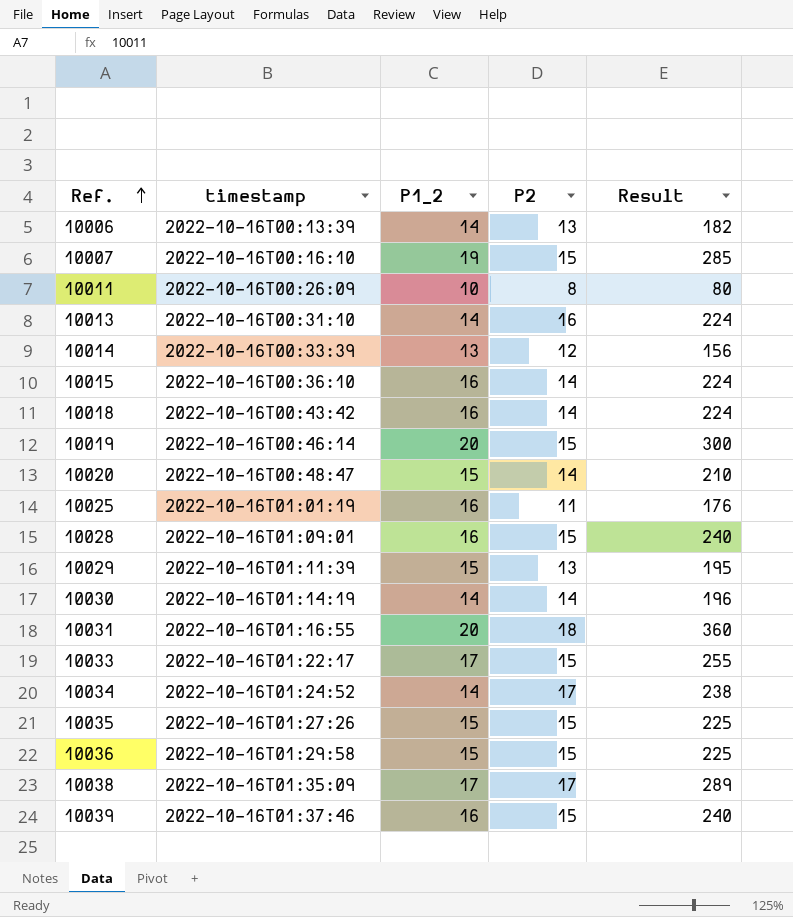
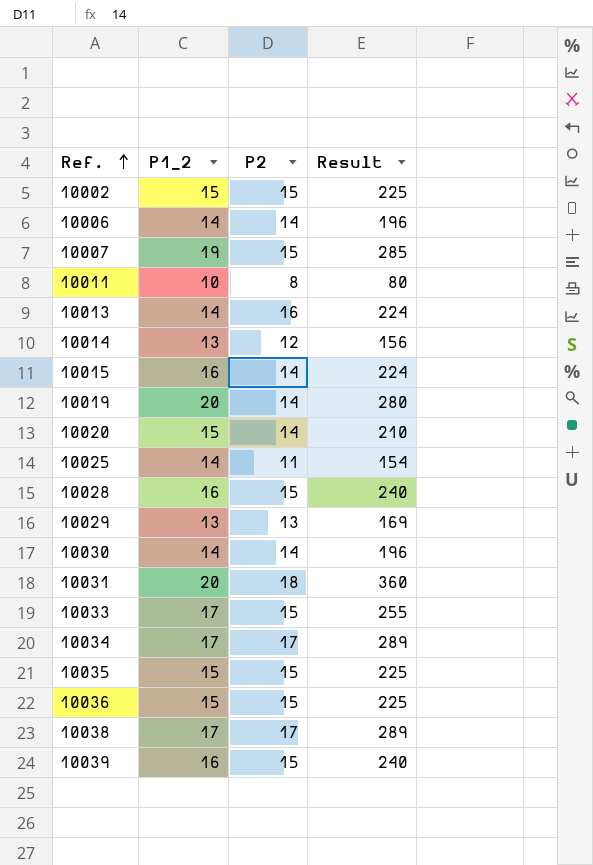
column timestamp | position: 2 -> none
row 10018: 2022-10-16T00:43:42 | 16 | 14 | 224 -> none
row 10002: none -> 15 | 15 | 225
10006 | P2: 13 -> 14
10006 | Result: 182 -> 196
10019 | P2: 15 -> 14
10019 | Result: 300 -> 280
10025 | P1_2: 16 -> 14
10025 | Result: 176 -> 154
10029 | P1_2: 15 -> 13
10029 | Result: 195 -> 169
10034 | P1_2: 14 -> 17
10034 | Result: 238 -> 289

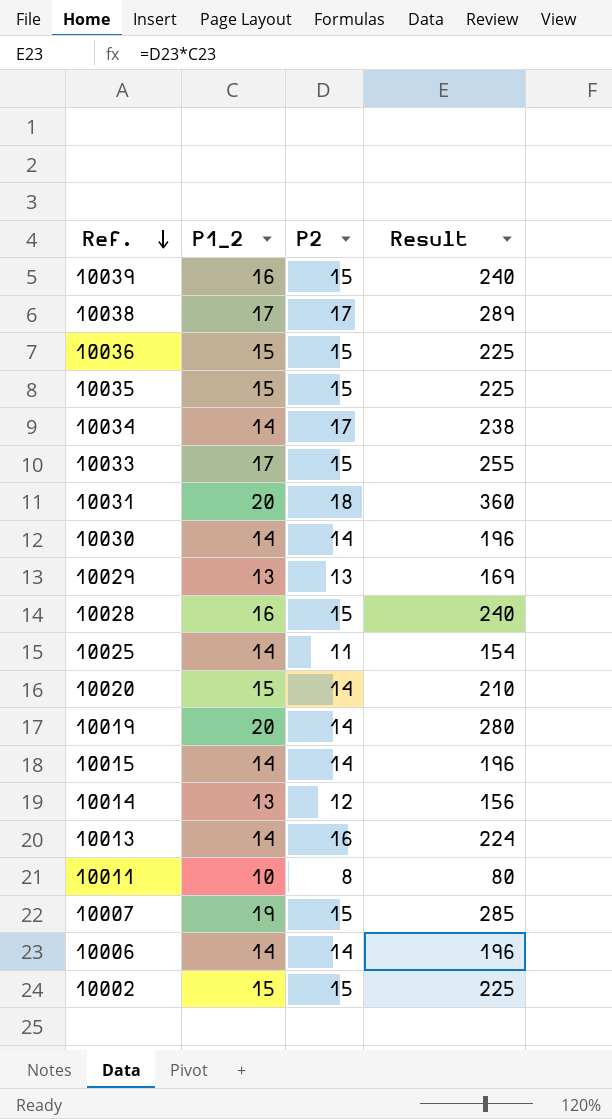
row order: Ref. ascending -> Ref. descending
10034 | P1_2: 17 -> 14
10034 | Result: 289 -> 238
10015 | P1_2: 16 -> 14
10015 | Result: 224 -> 196

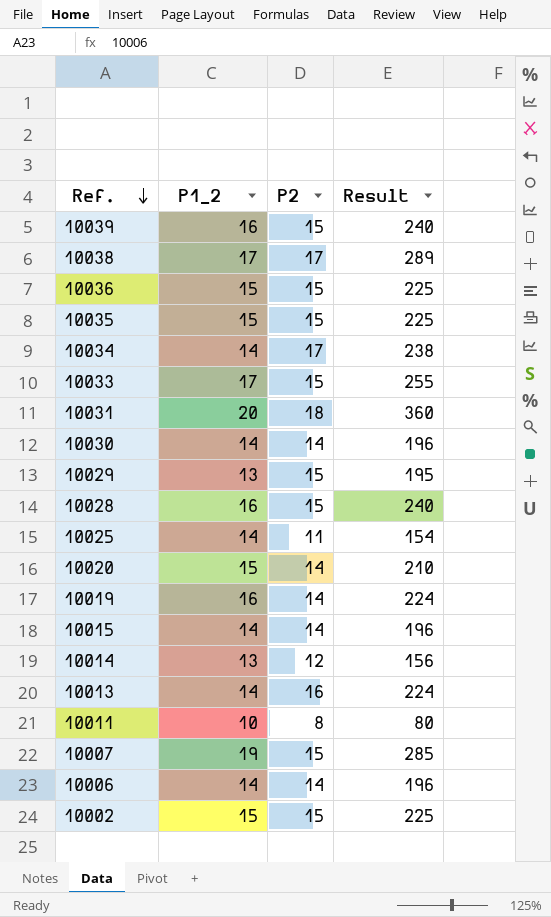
10029 | P2: 13 -> 15
10029 | Result: 169 -> 195
10019 | P1_2: 20 -> 16
10019 | Result: 280 -> 224

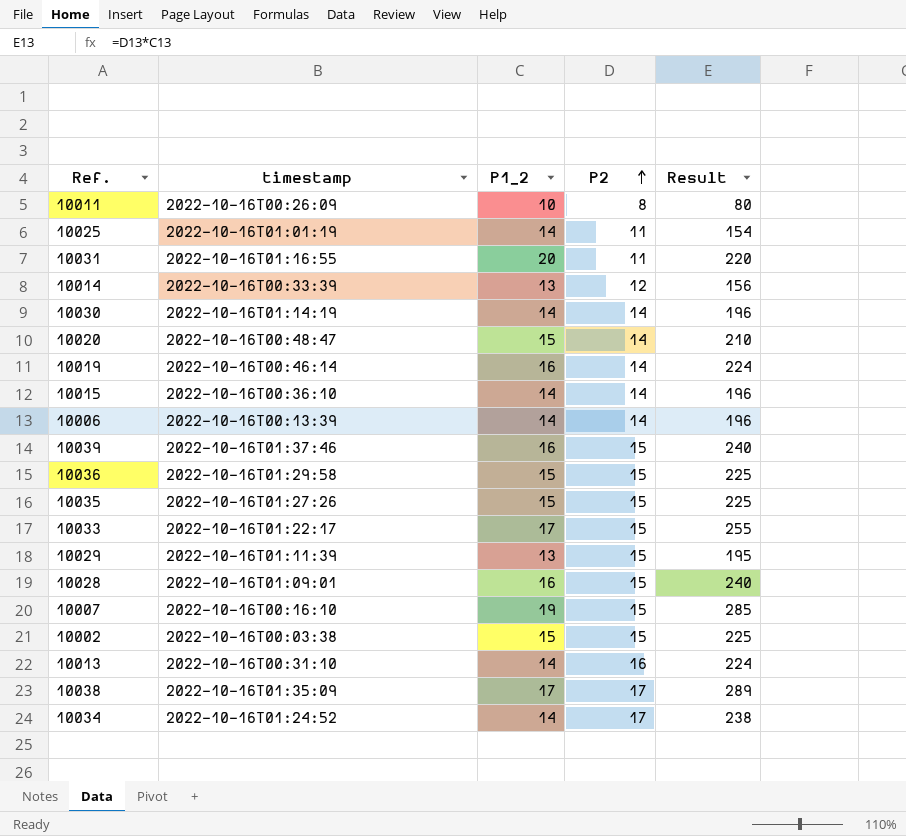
row order: Ref. descending -> P2 ascending
column timestamp | position: none -> 2
10031 | P2: 18 -> 11
10031 | Result: 360 -> 220

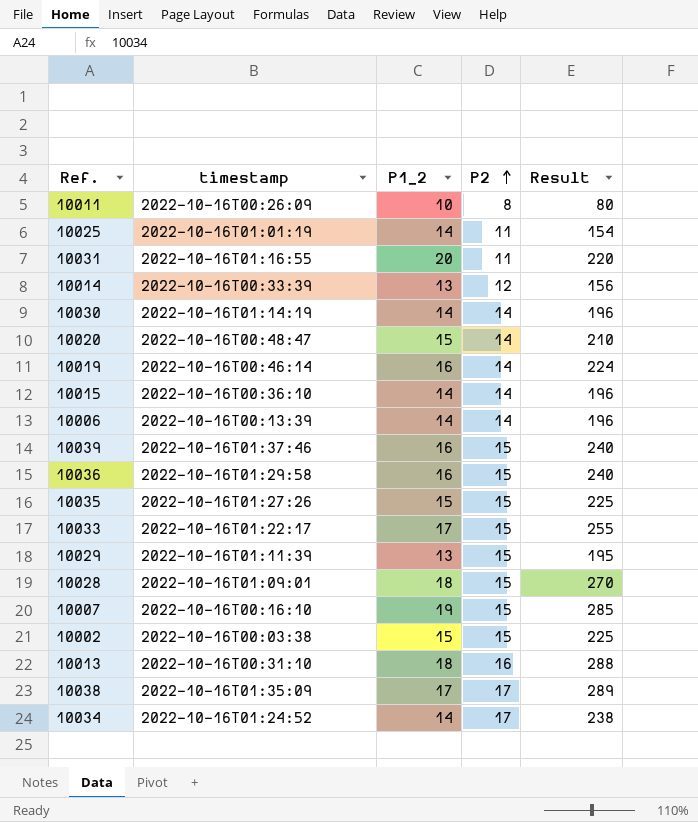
10036 | P1_2: 15 -> 16
10036 | Result: 225 -> 240
10028 | P1_2: 16 -> 18
10028 | Result: 240 -> 270
10013 | P1_2: 14 -> 18
10013 | Result: 224 -> 288

